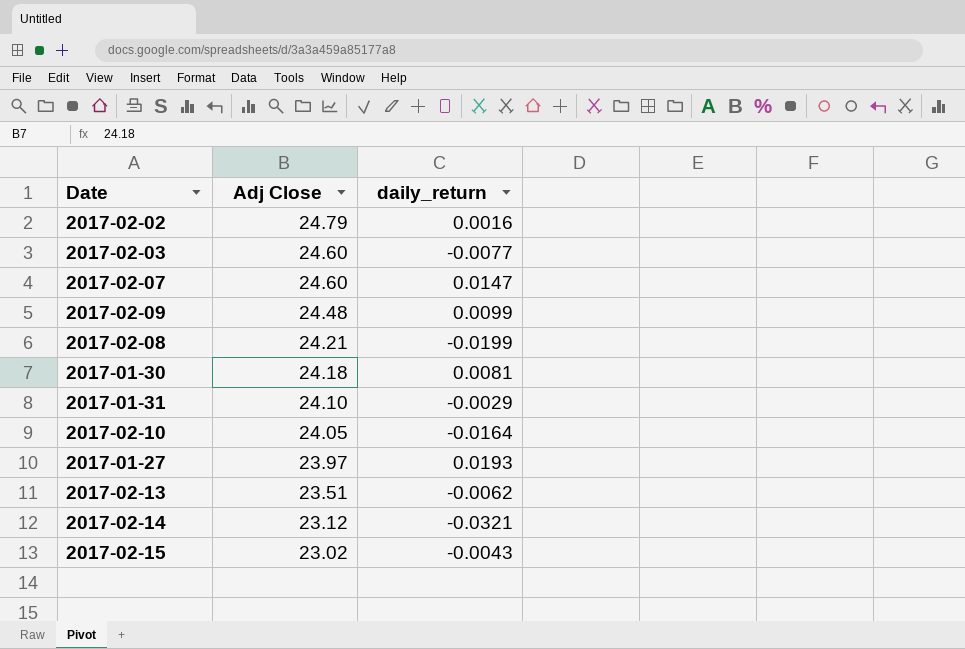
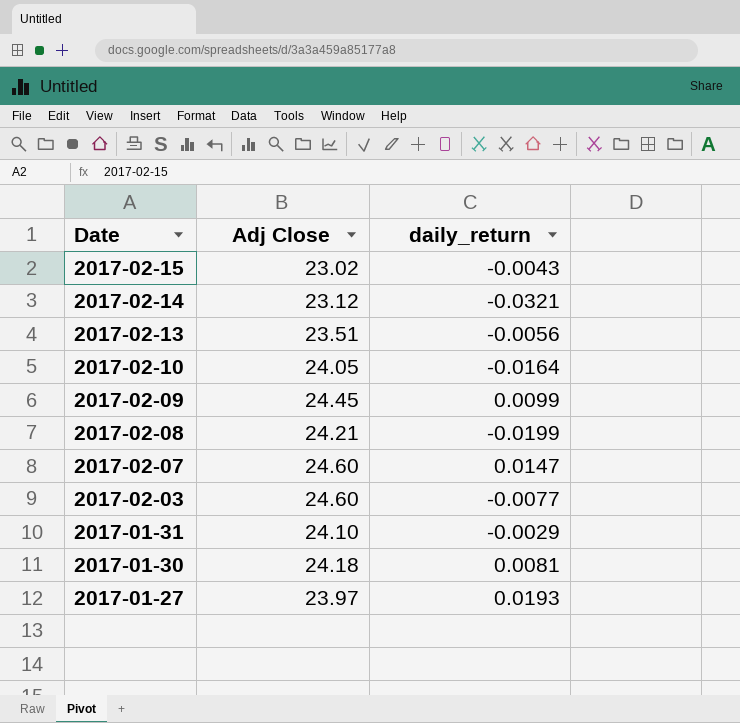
row order: Adj Close descending -> Date descending
row 2017-02-02: 24.79 | 0.0016 -> none
2017-02-13 | daily_return: -0.0062 -> -0.0056
2017-02-09 | Adj Close: 24.48 -> 24.45

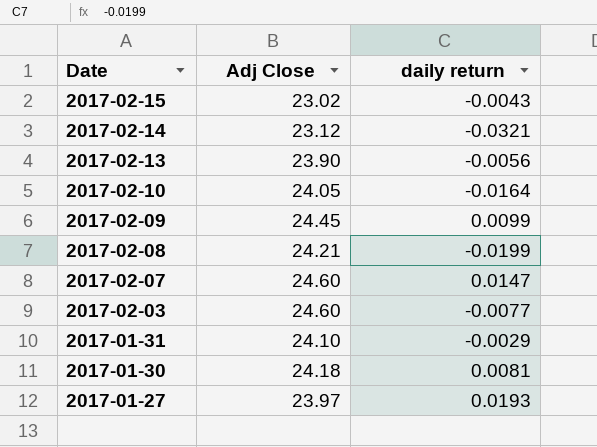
column name: daily_return -> daily return
2017-02-13 | Adj Close: 23.51 -> 23.90

